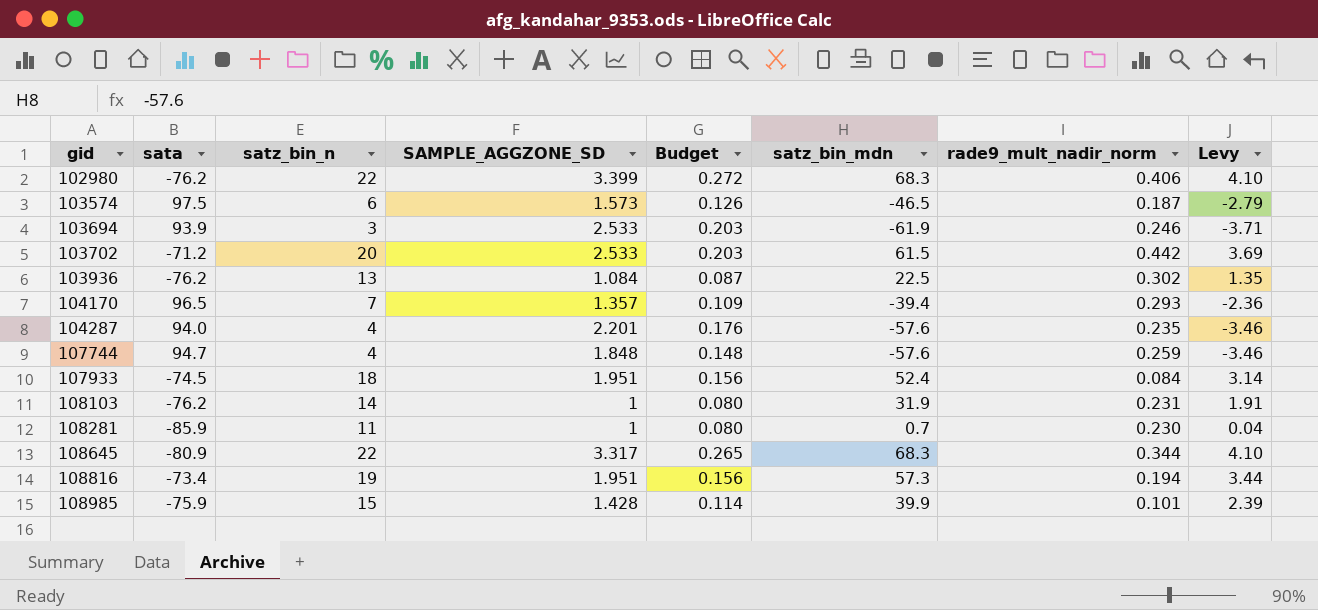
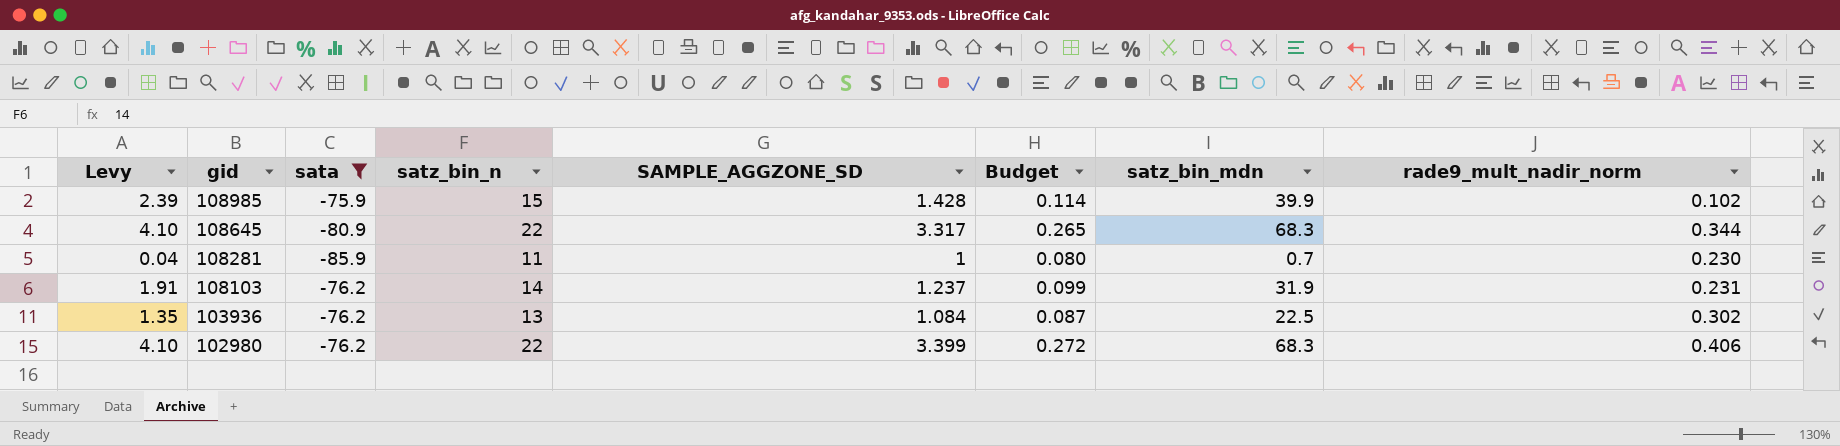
filter: none -> sata <= -75.9
row order: gid ascending -> gid descending
column Levy | position: 8 -> 1
108985 | rade9_mult_nadir_norm: 0.101 -> 0.102
108103 | SAMPLE_AGGZONE_SD: 1 -> 1.237
108103 | Budget: 0.080 -> 0.099

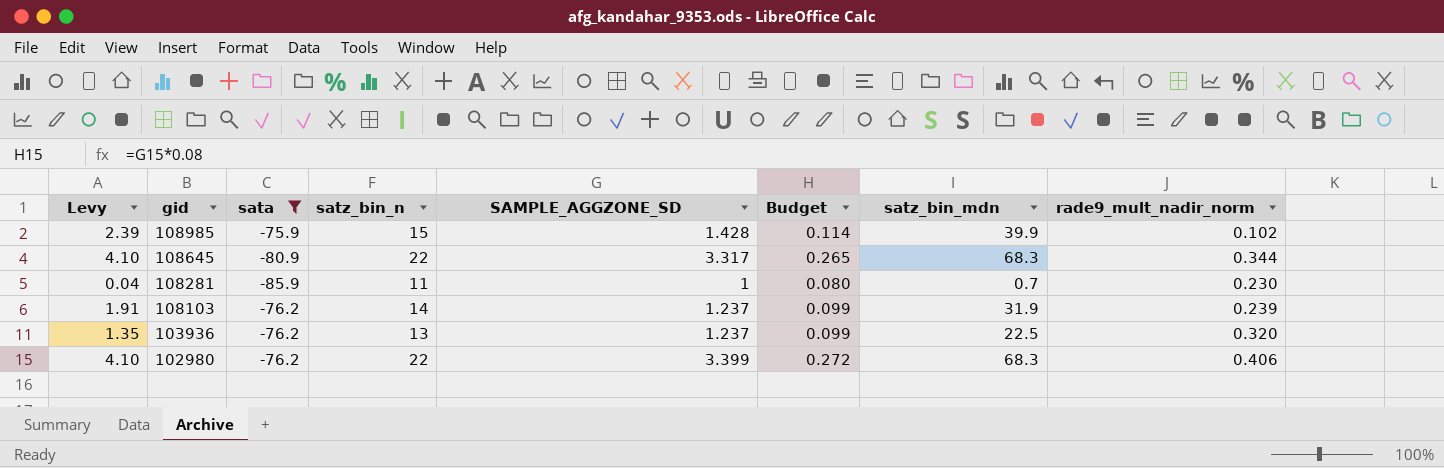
108103 | rade9_mult_nadir_norm: 0.231 -> 0.239
103936 | SAMPLE_AGGZONE_SD: 1.084 -> 1.237
103936 | Budget: 0.087 -> 0.099
103936 | rade9_mult_nadir_norm: 0.302 -> 0.320

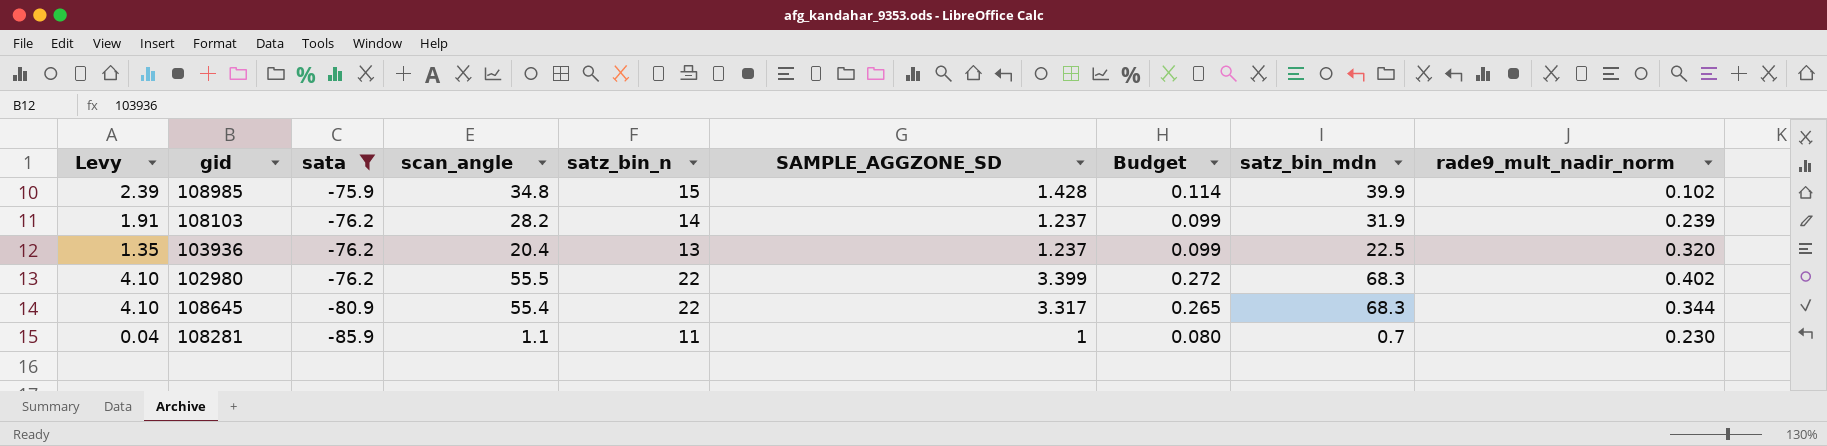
row order: gid descending -> sata descending
column scan_angle | position: none -> 4
102980 | rade9_mult_nadir_norm: 0.406 -> 0.402

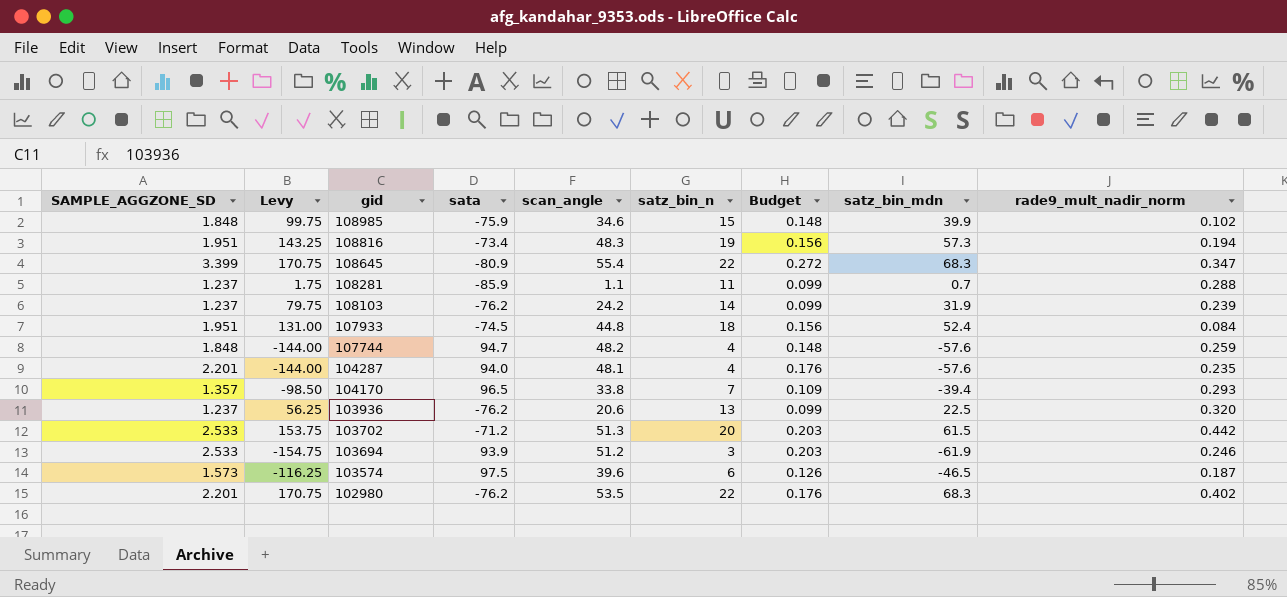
filter: sata <= -75.9 -> none
row order: sata descending -> gid descending
column SAMPLE_AGGZONE_SD | position: 6 -> 1
column Levy | formula: [satz_bin_mdn] * 0.06 -> [satz_bin_mdn] * 2.5
108985 | SAMPLE_AGGZONE_SD: 1.428 -> 1.848
108985 | scan_angle: 34.8 -> 34.6
108985 | Budget: 0.114 -> 0.148
108645 | SAMPLE_AGGZONE_SD: 3.317 -> 3.399
108645 | Budget: 0.265 -> 0.272
108645 | rade9_mult_nadir_norm: 0.344 -> 0.347
108281 | SAMPLE_AGGZONE_SD: 1 -> 1.237
108281 | Budget: 0.080 -> 0.099
108281 | rade9_mult_nadir_norm: 0.230 -> 0.288
108103 | scan_angle: 28.2 -> 24.2
103936 | scan_angle: 20.4 -> 20.6
102980 | SAMPLE_AGGZONE_SD: 3.399 -> 2.201
102980 | scan_angle: 55.5 -> 53.5
102980 | Budget: 0.272 -> 0.176

